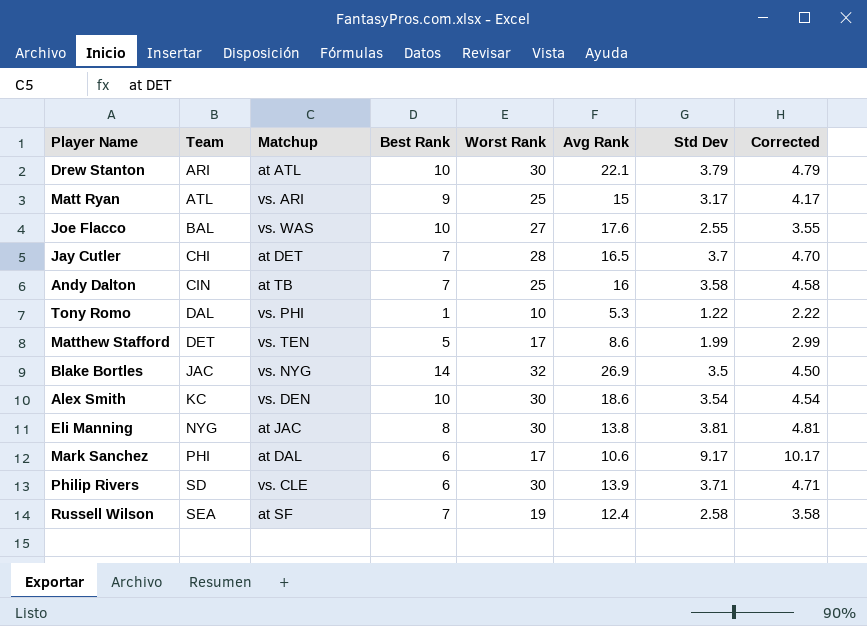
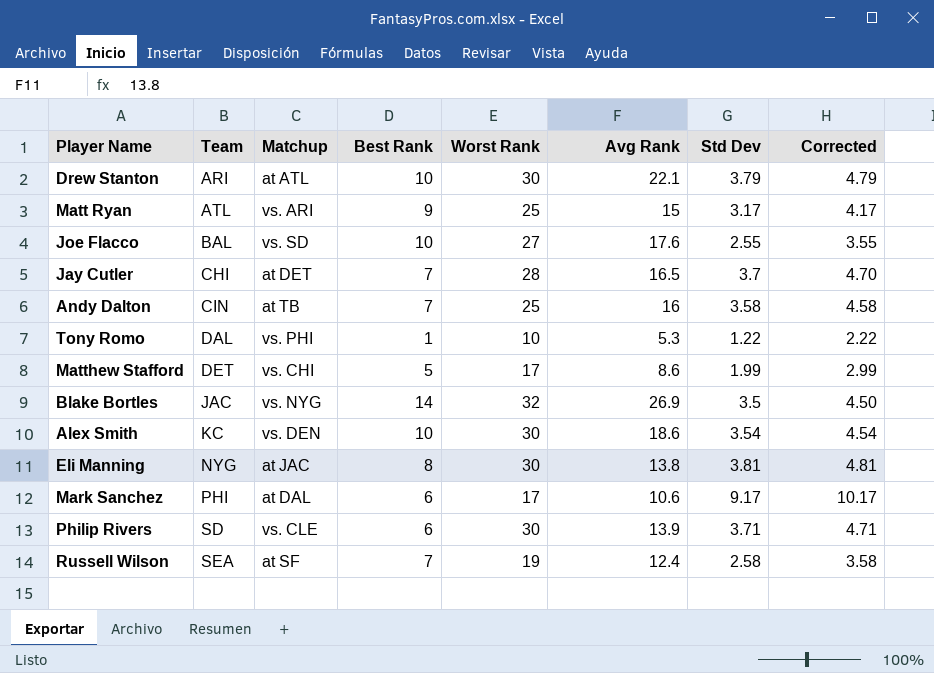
Joe Flacco | Matchup: vs. WAS -> vs. SD
Matthew Stafford | Matchup: vs. TEN -> vs. CHI

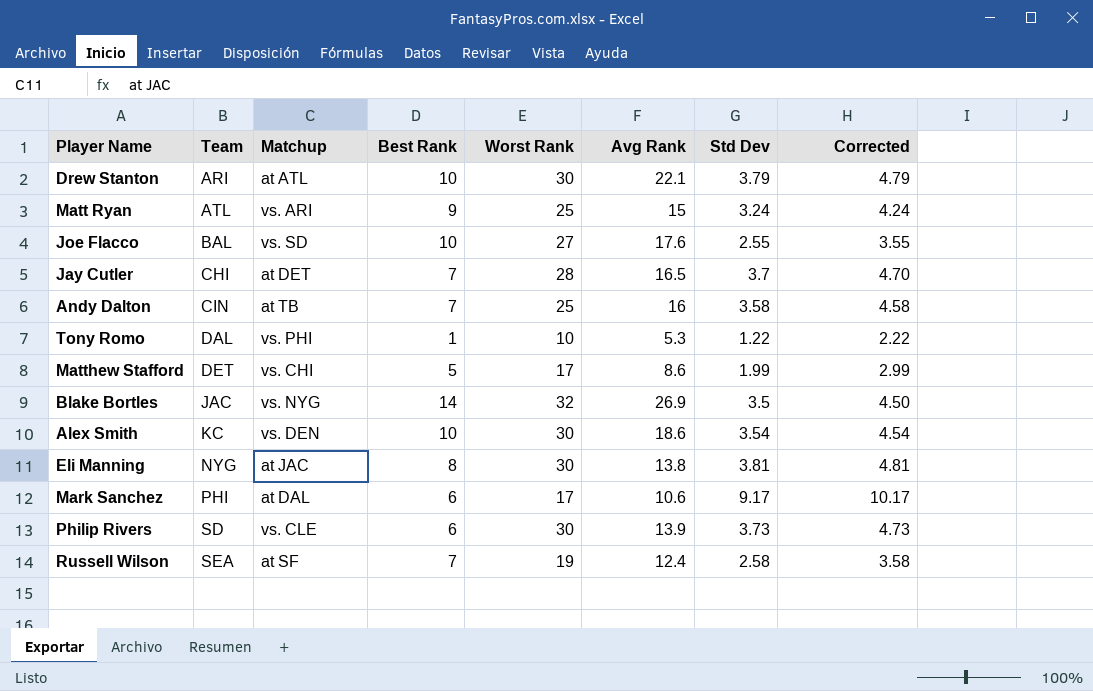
Matt Ryan | Std Dev: 3.17 -> 3.24
Matt Ryan | Corrected: 4.17 -> 4.24
Philip Rivers | Std Dev: 3.71 -> 3.73
Philip Rivers | Corrected: 4.71 -> 4.73

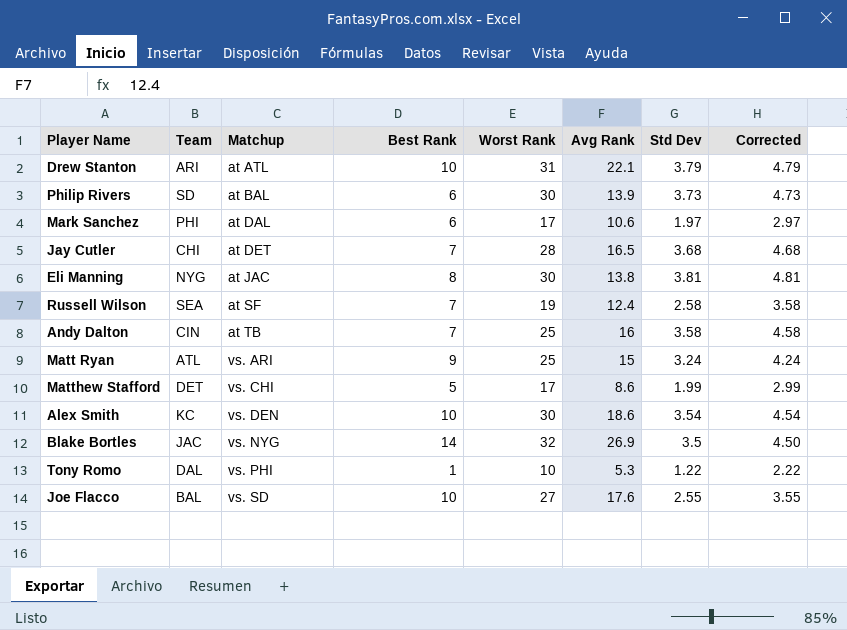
row order: Team ascending -> Matchup ascending
Drew Stanton | Worst Rank: 30 -> 31
Philip Rivers | Matchup: vs. CLE -> at BAL
Mark Sanchez | Std Dev: 9.17 -> 1.97
Mark Sanchez | Corrected: 10.17 -> 2.97
Jay Cutler | Std Dev: 3.7 -> 3.68
Jay Cutler | Corrected: 4.70 -> 4.68

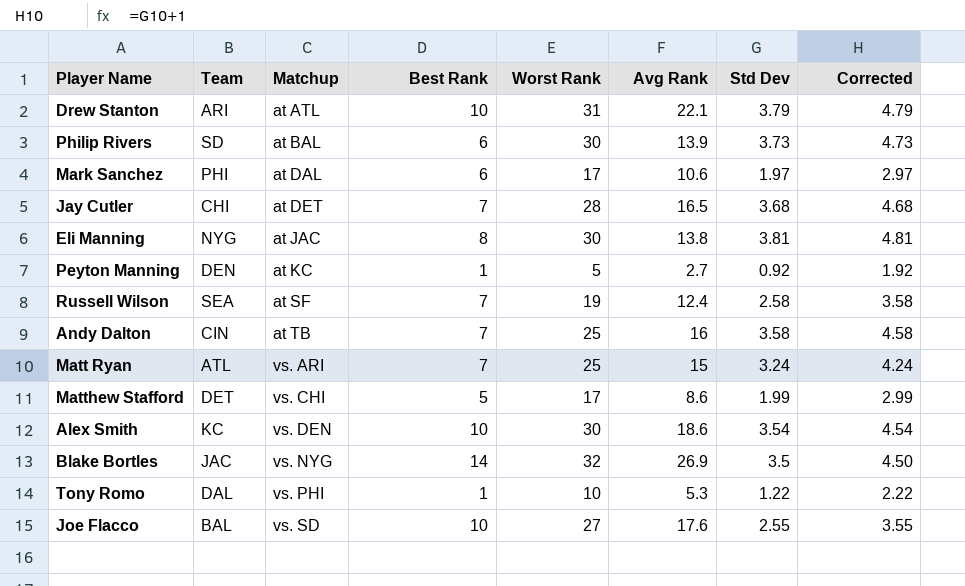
row Peyton Manning: none -> DEN | at KC | 1 | 5 | 2.7 | 0.92 | 1.92
Matt Ryan | Best Rank: 9 -> 7

